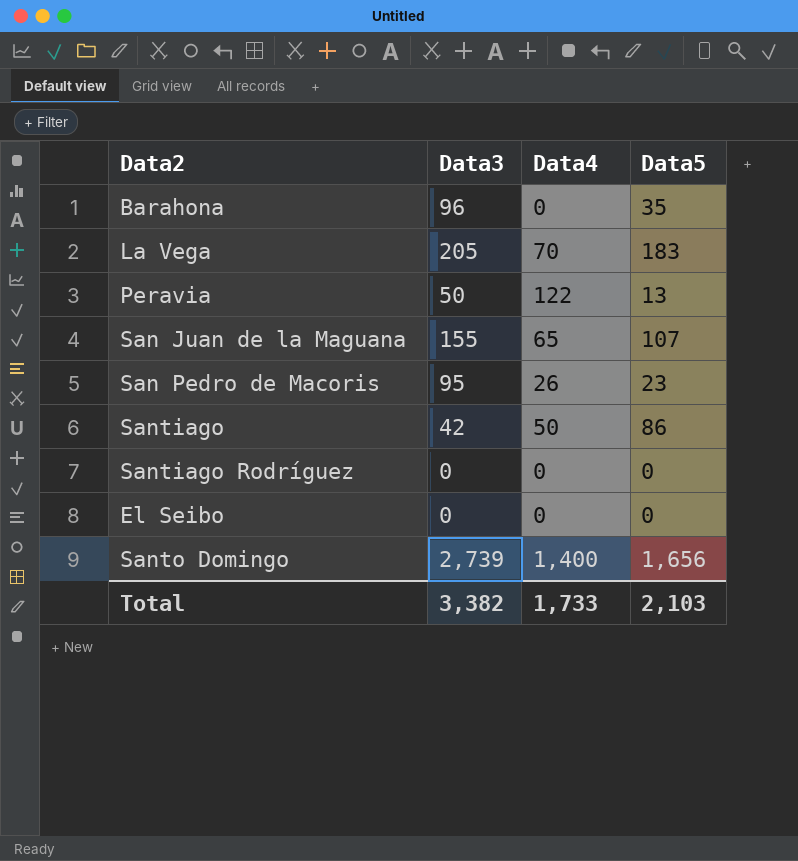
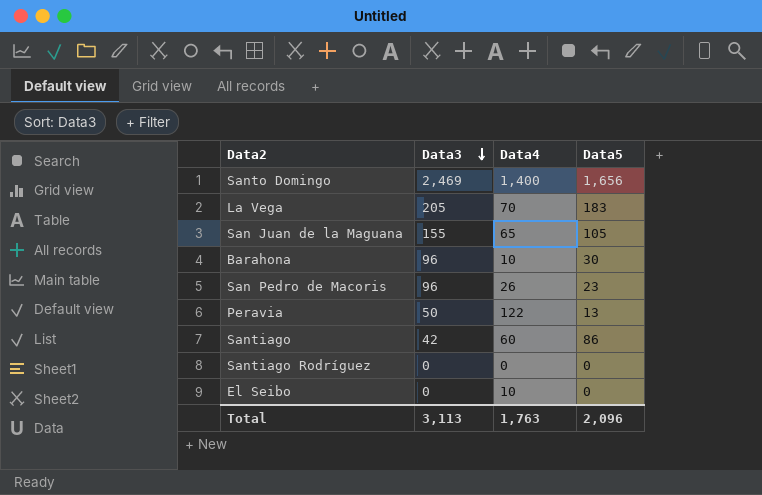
row order: none -> Data3 descending
Santo Domingo | Data3: 2,739 -> 2,469
San Juan de la Maguana | Data5: 107 -> 105
Barahona | Data4: 0 -> 10
Barahona | Data5: 35 -> 30
San Pedro de Macoris | Data3: 95 -> 96
Santiago | Data4: 50 -> 60
El Seibo | Data4: 0 -> 10
Total | Data3: 3,382 -> 3,113
Total | Data4: 1,733 -> 1,763
Total | Data5: 2,103 -> 2,096

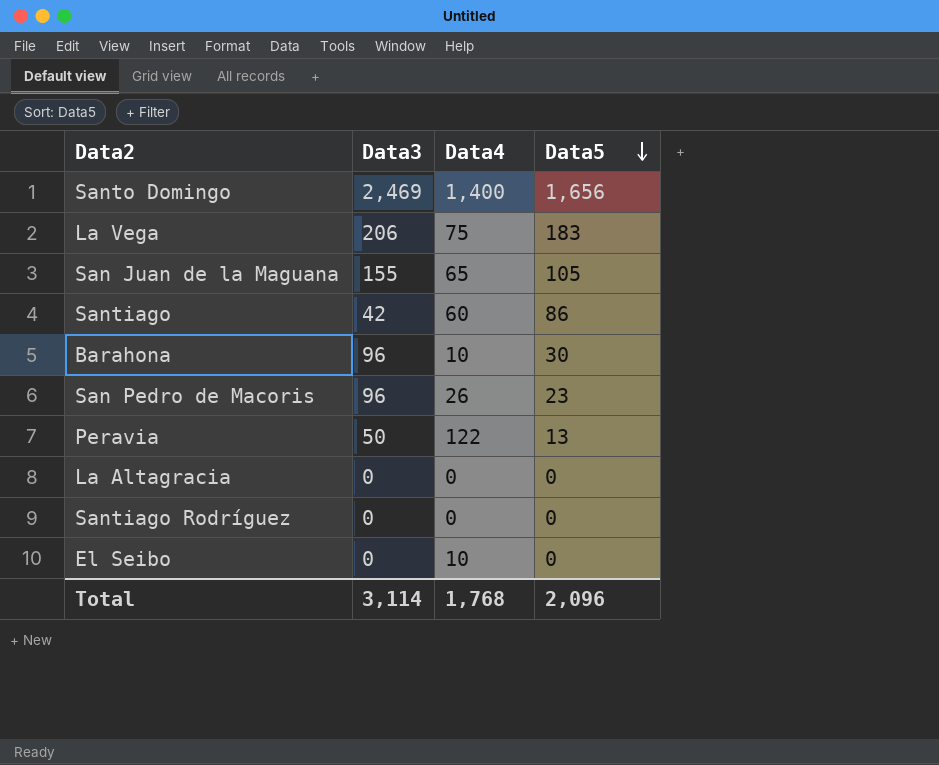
row order: Data3 descending -> Data5 descending
La Vega | Data3: 205 -> 206
La Vega | Data4: 70 -> 75
row La Altagracia: none -> 0 | 0 | 0
Total | Data3: 3,113 -> 3,114
Total | Data4: 1,763 -> 1,768

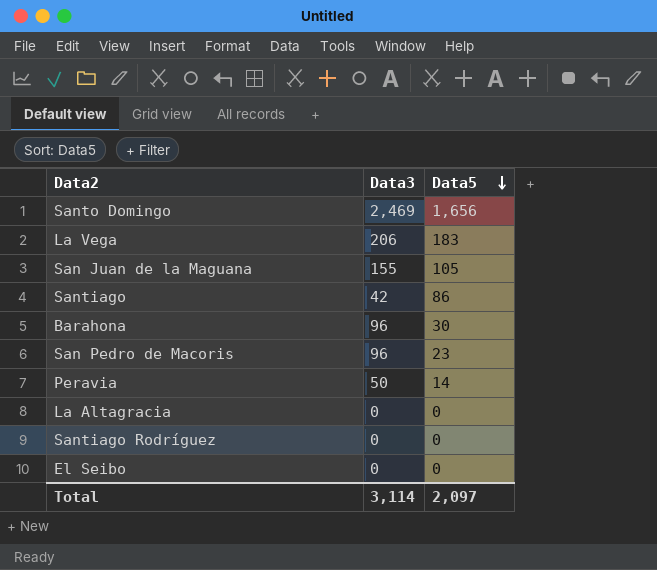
column Data4 | position: 3 -> none
Peravia | Data5: 13 -> 14
Total | Data5: 2,096 -> 2,097

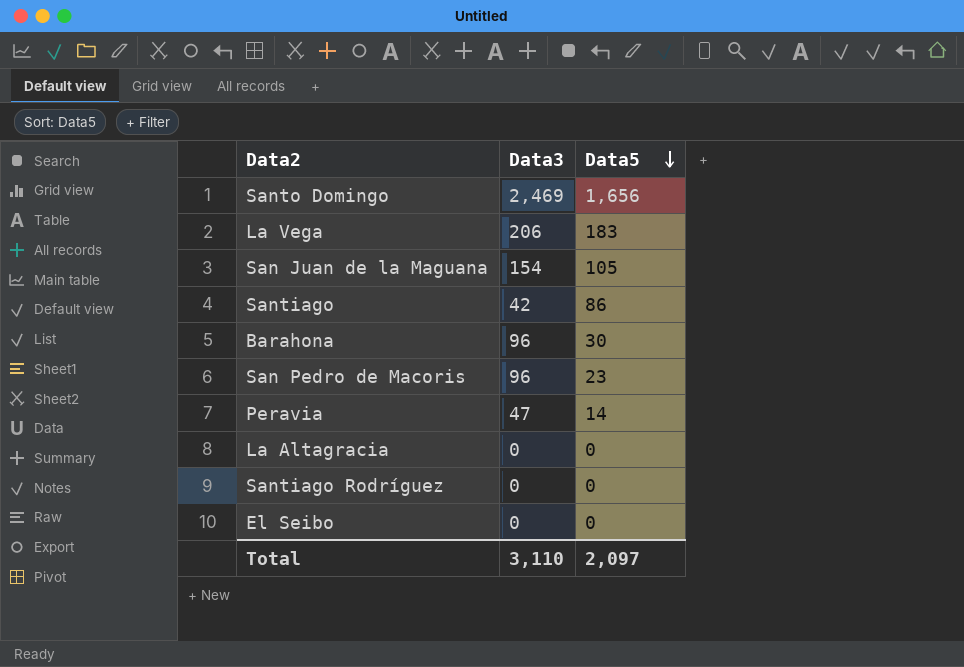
San Juan de la Maguana | Data3: 155 -> 154
Peravia | Data3: 50 -> 47
Total | Data3: 3,114 -> 3,110

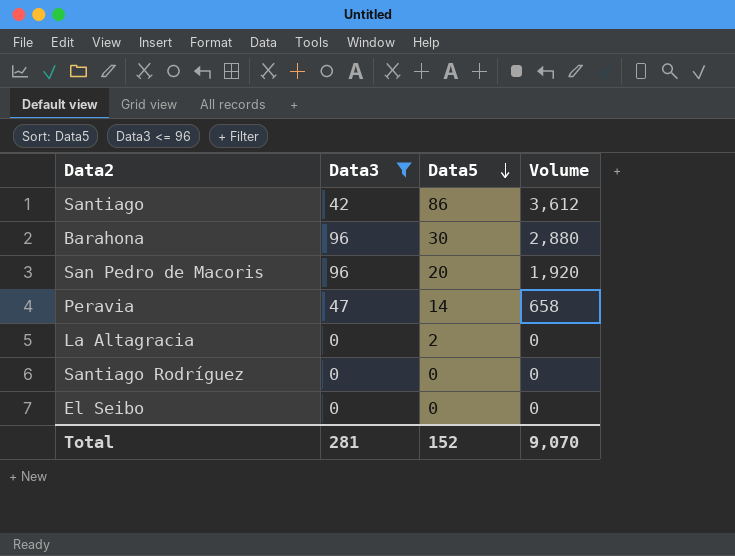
filter: none -> Data3 <= 96
column Volume | formula: none -> [Data3] * [Data5]
San Pedro de Macoris | Data5: 23 -> 20
La Altagracia | Data5: 0 -> 2
Total | Data3: 3,110 -> 281
Total | Data5: 2,097 -> 152

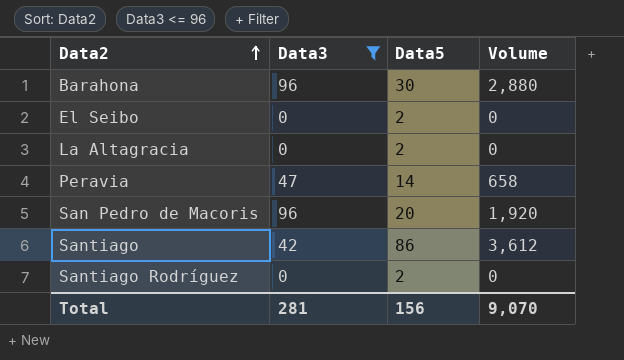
row order: Data5 descending -> Data2 ascending
El Seibo | Data5: 0 -> 2
Santiago Rodríguez | Data5: 0 -> 2
Total | Data5: 152 -> 156

